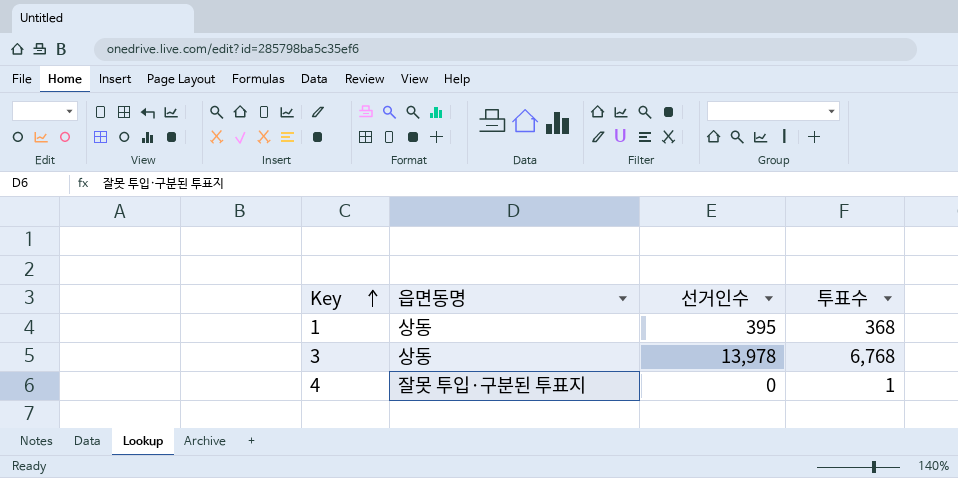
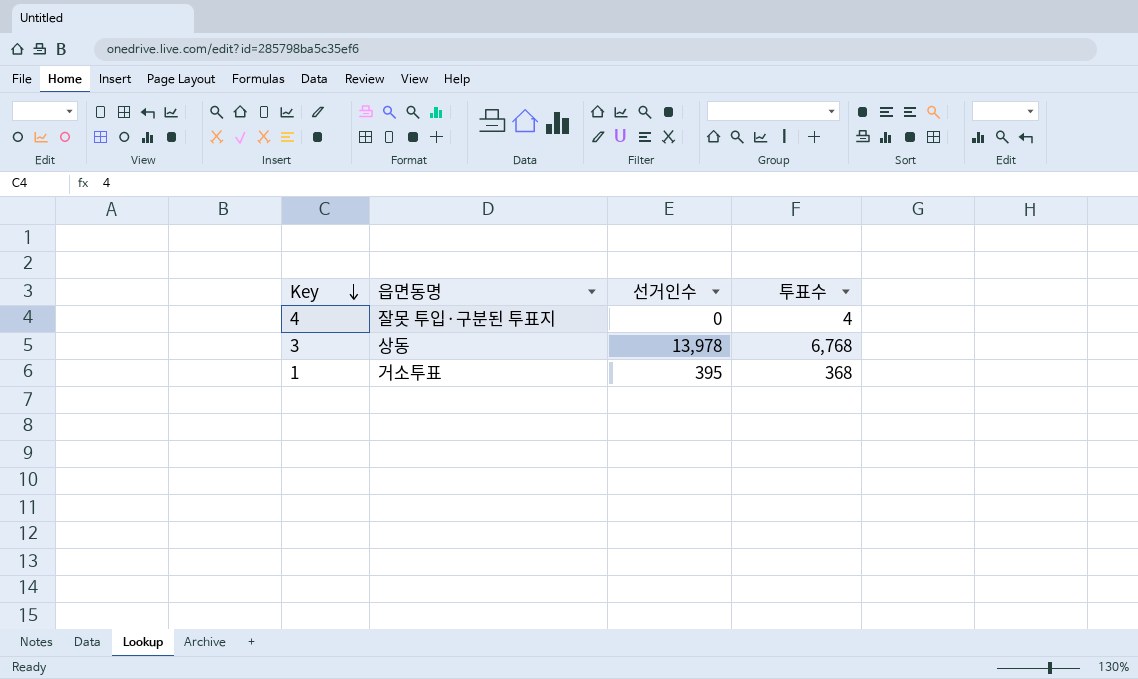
row order: Key ascending -> Key descending
4 | 투표수: 1 -> 4
1 | 읍면동명: 상동 -> 거소투표

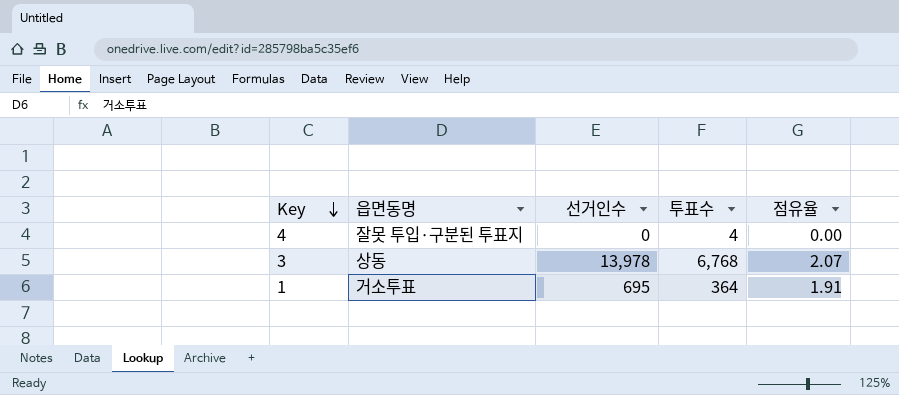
column 점유율 | formula: none -> [선거인수] / [투표수]
1 | 선거인수: 395 -> 695
1 | 투표수: 368 -> 364

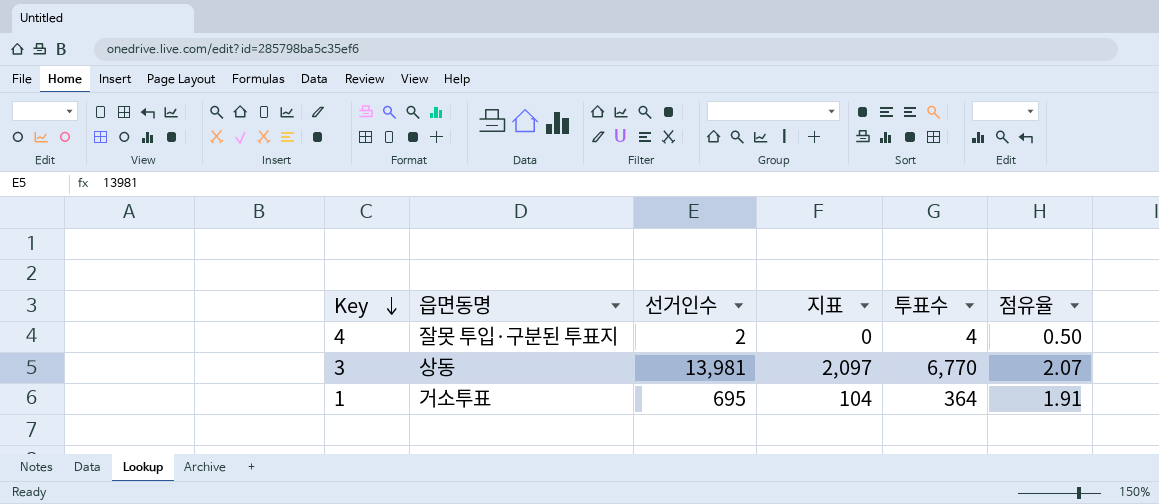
column 지표 | formula: none -> [선거인수] * 0.15
4 | 선거인수: 0 -> 2
4 | 점유율: 0.00 -> 0.50
3 | 선거인수: 13,978 -> 13,981
3 | 투표수: 6,768 -> 6,770

